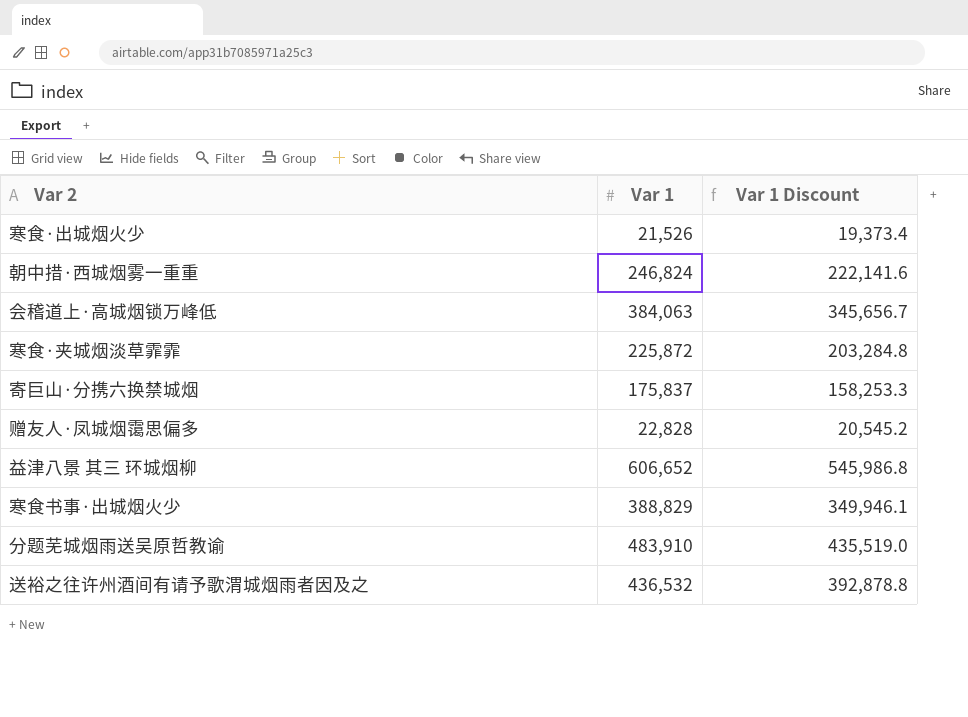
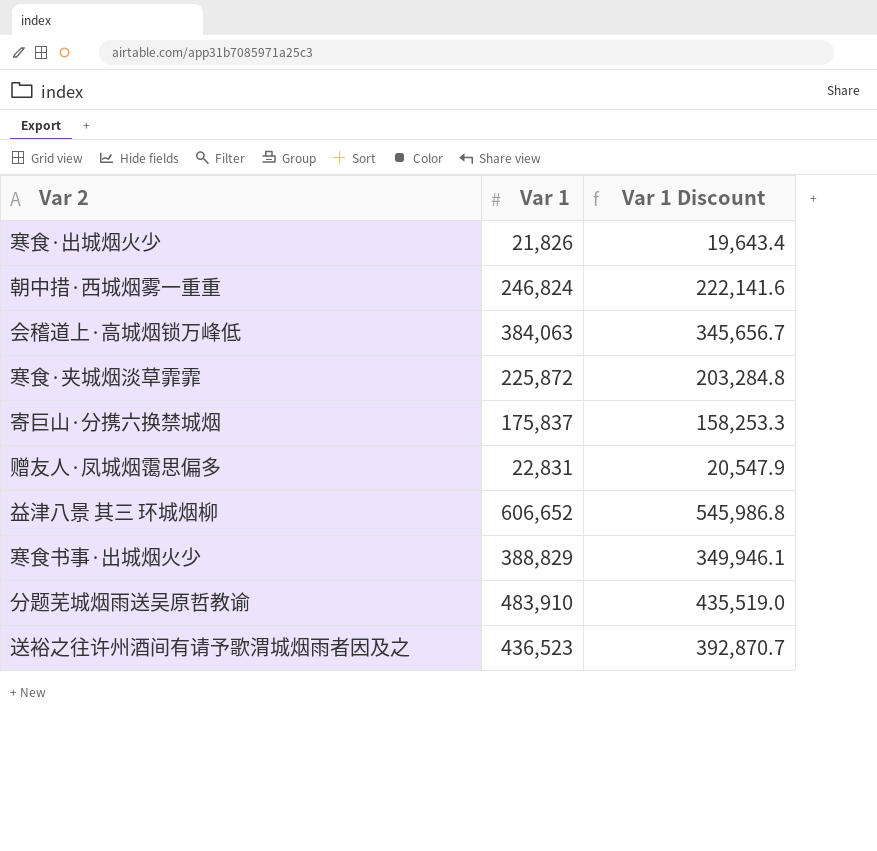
寒食·出城烟火少 | Var 1: 21,526 -> 21,826
寒食·出城烟火少 | Var 1 Discount: 19,373.4 -> 19,643.4
赠友人·凤城烟霭思偏多 | Var 1: 22,828 -> 22,831
赠友人·凤城烟霭思偏多 | Var 1 Discount: 20,545.2 -> 20,547.9
送裕之往许州酒间有请予歌渭城烟雨者因及之 | Var 1: 436,532 -> 436,523
送裕之往许州酒间有请予歌渭城烟雨者因及之 | Var 1 Discount: 392,878.8 -> 392,870.7

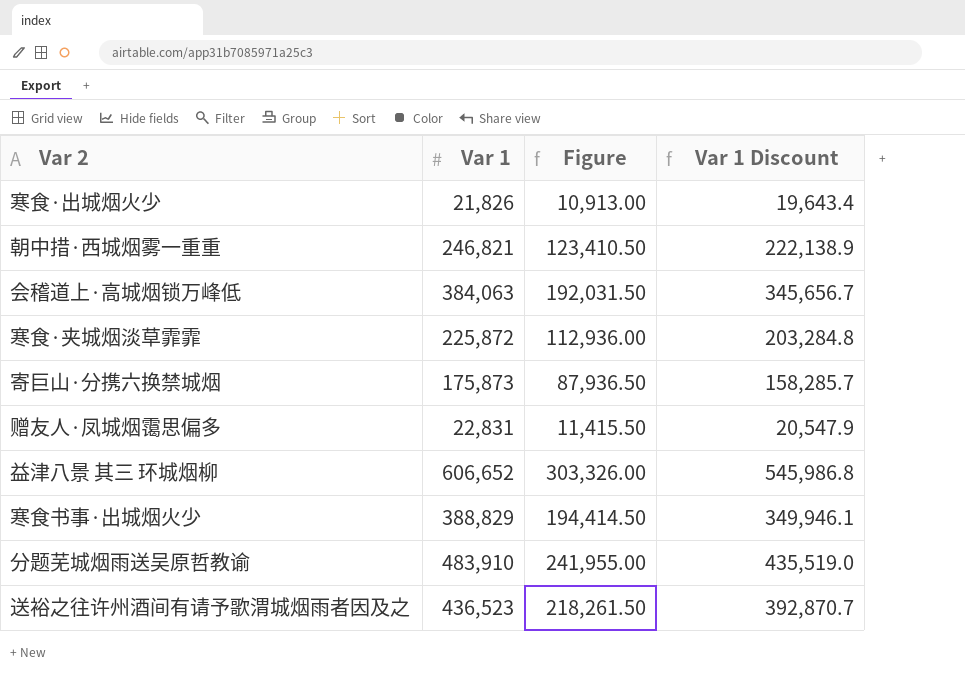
column Figure | formula: none -> [Var 1] * 0.5
朝中措·西城烟雾一重重 | Var 1: 246,824 -> 246,821
朝中措·西城烟雾一重重 | Var 1 Discount: 222,141.6 -> 222,138.9
寄巨山·分携六换禁城烟 | Var 1: 175,837 -> 175,873
寄巨山·分携六换禁城烟 | Var 1 Discount: 158,253.3 -> 158,285.7

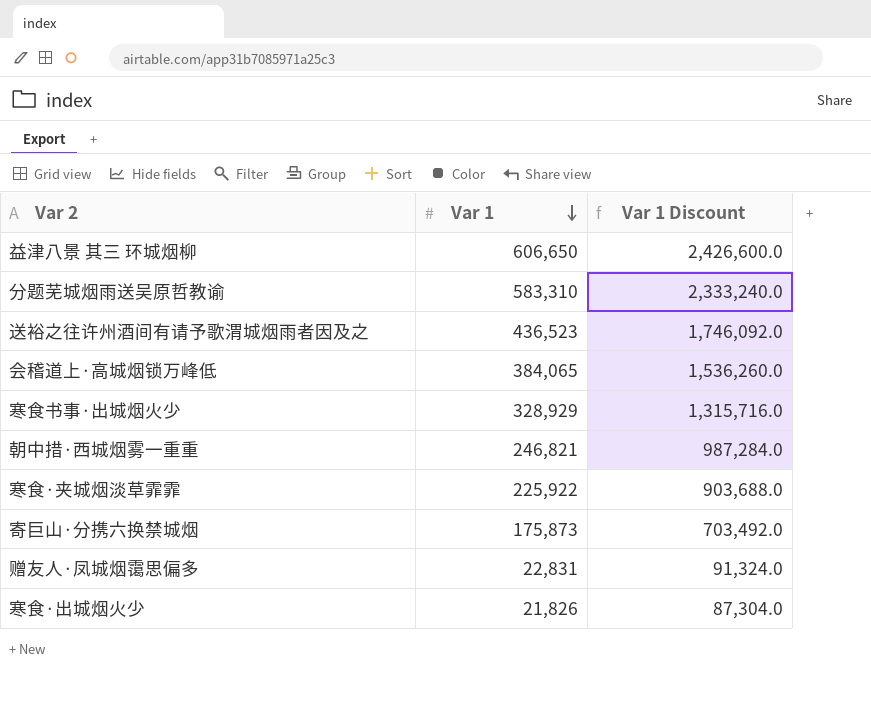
row order: none -> Var 1 descending
column Figure | formula: [Var 1] * 0.5 -> none
column Var 1 Discount | formula: [Var 1] * 0.9 -> [Var 1] * 4
益津八景 其三 环城烟柳 | Var 1: 606,652 -> 606,650
分题芜城烟雨送吴原哲教谕 | Var 1: 483,910 -> 583,310
会稽道上·高城烟锁万峰低 | Var 1: 384,063 -> 384,065
寒食书事·出城烟火少 | Var 1: 388,829 -> 328,929
寒食·夹城烟淡草霏霏 | Var 1: 225,872 -> 225,922

